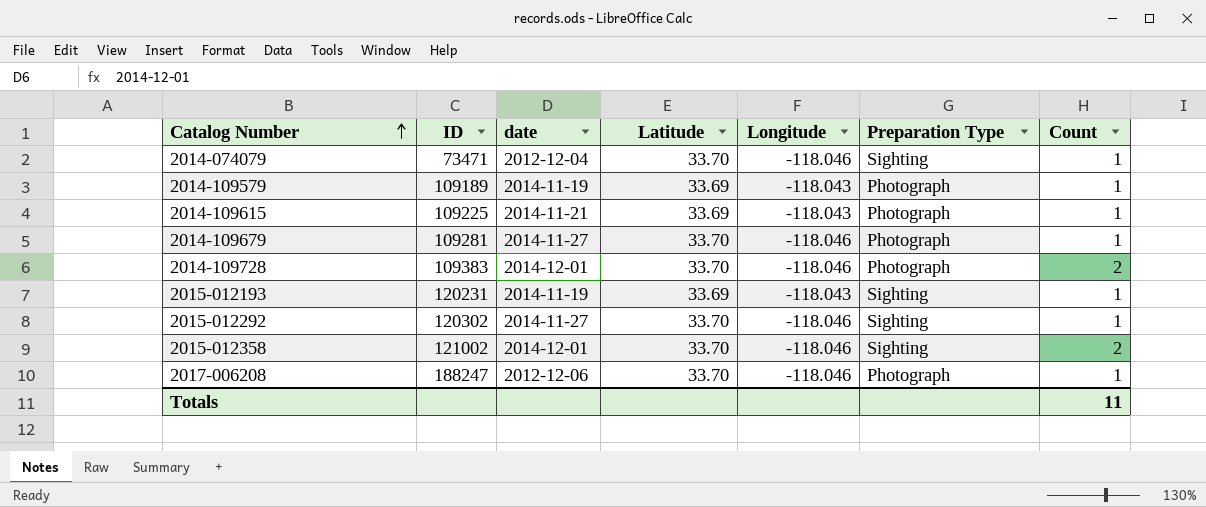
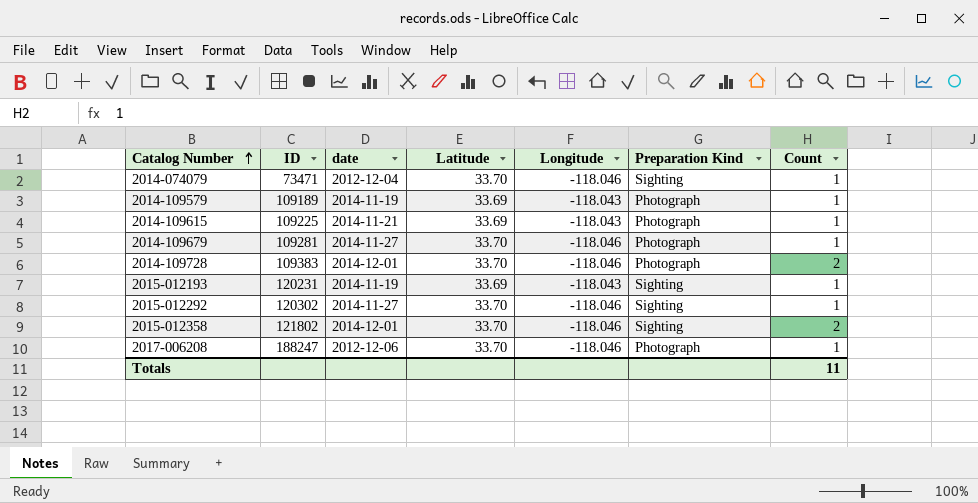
column name: Preparation Type -> Preparation Kind
2015-012358 | ID: 121002 -> 121802

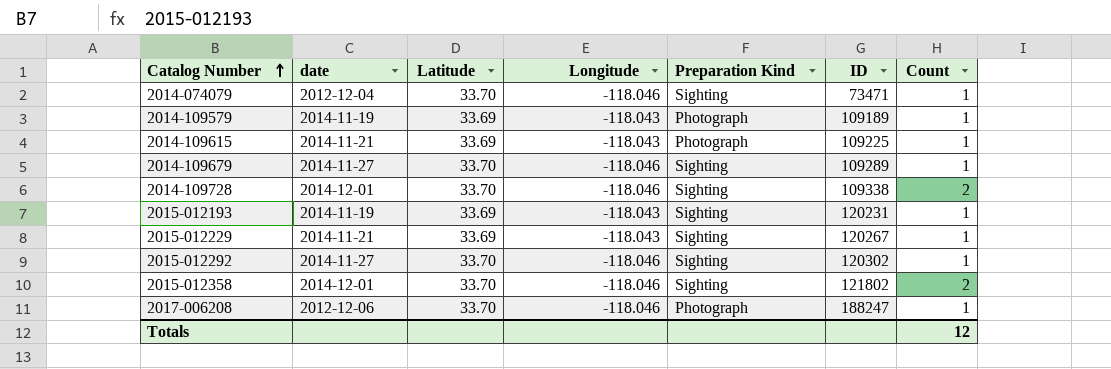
column ID | position: 2 -> 6
2014-109679 | Preparation Kind: Photograph -> Sighting
2014-109679 | ID: 109281 -> 109289
2014-109728 | Preparation Kind: Photograph -> Sighting
2014-109728 | ID: 109383 -> 109338
row 2015-012229: none -> 2014-11-21 | 33.69 | -118.043 | Sighting | 120267 | 1
Totals | Count: 11 -> 12

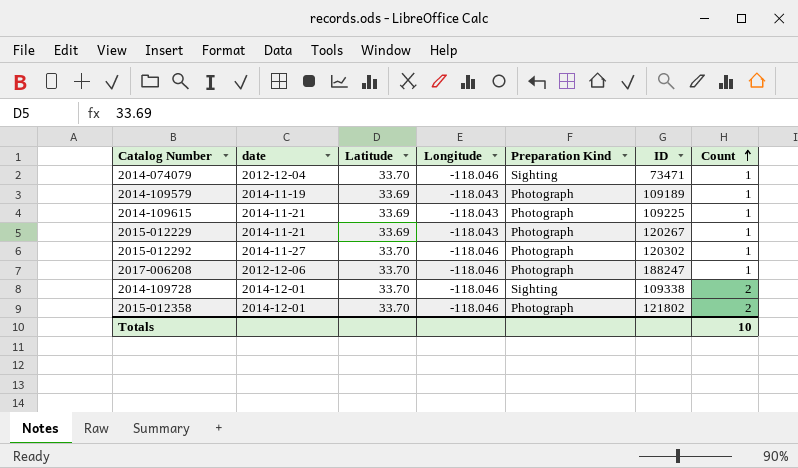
row order: Catalog Number ascending -> Count ascending
row 2014-109679: 2014-11-27 | 33.70 | -118.046 | Sighting | 109289 | 1 -> none
row 2015-012193: 2014-11-19 | 33.69 | -118.043 | Sighting | 120231 | 1 -> none
2015-012229 | Preparation Kind: Sighting -> Photograph
2015-012292 | Preparation Kind: Sighting -> Photograph
2015-012358 | Preparation Kind: Sighting -> Photograph
Totals | Count: 12 -> 10

